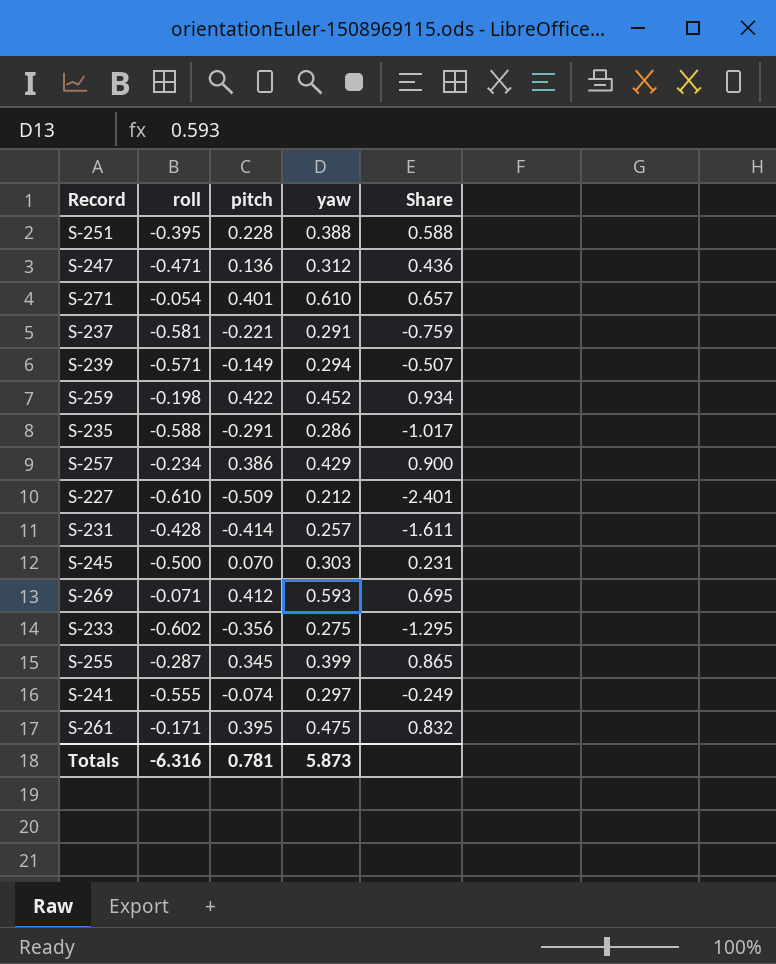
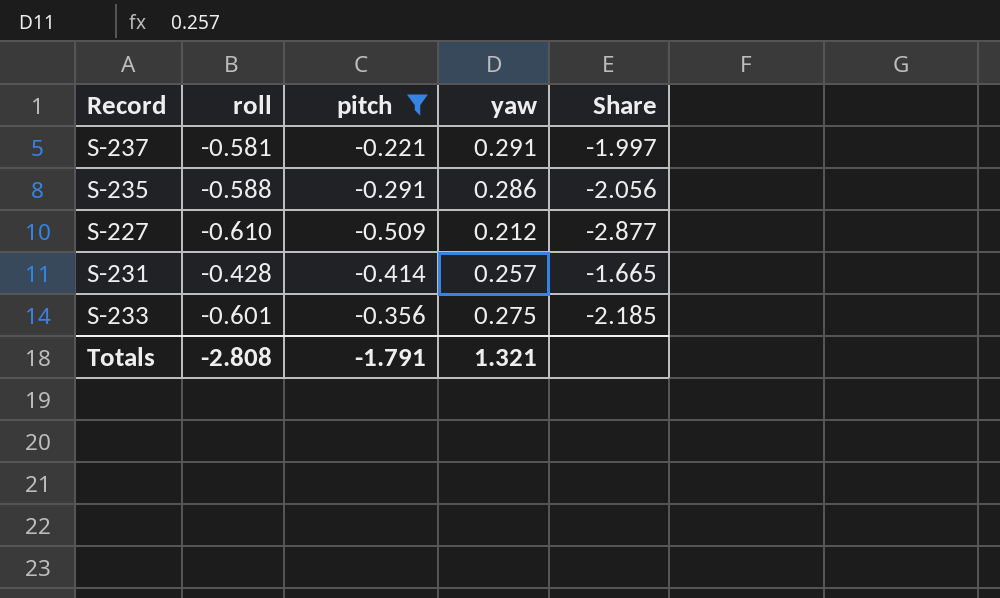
filter: none -> pitch <= -0.221
column Share | formula: [pitch] / [yaw] -> [roll] / [yaw]
S-233 | roll: -0.602 -> -0.601
Totals | roll: -6.316 -> -2.808
Totals | pitch: 0.781 -> -1.791
Totals | yaw: 5.873 -> 1.321

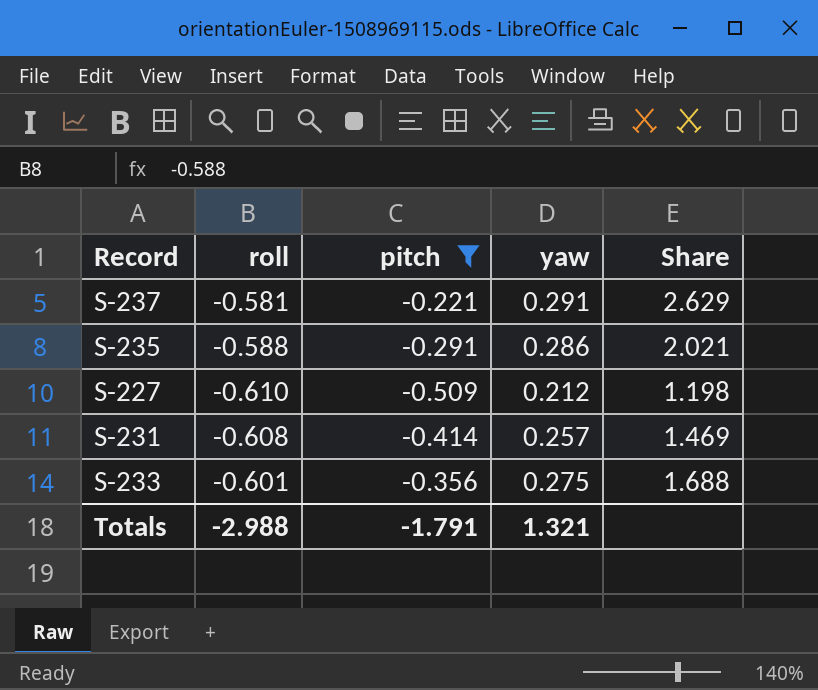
column Share | formula: [roll] / [yaw] -> [roll] / [pitch]
S-231 | roll: -0.428 -> -0.608
Totals | roll: -2.808 -> -2.988

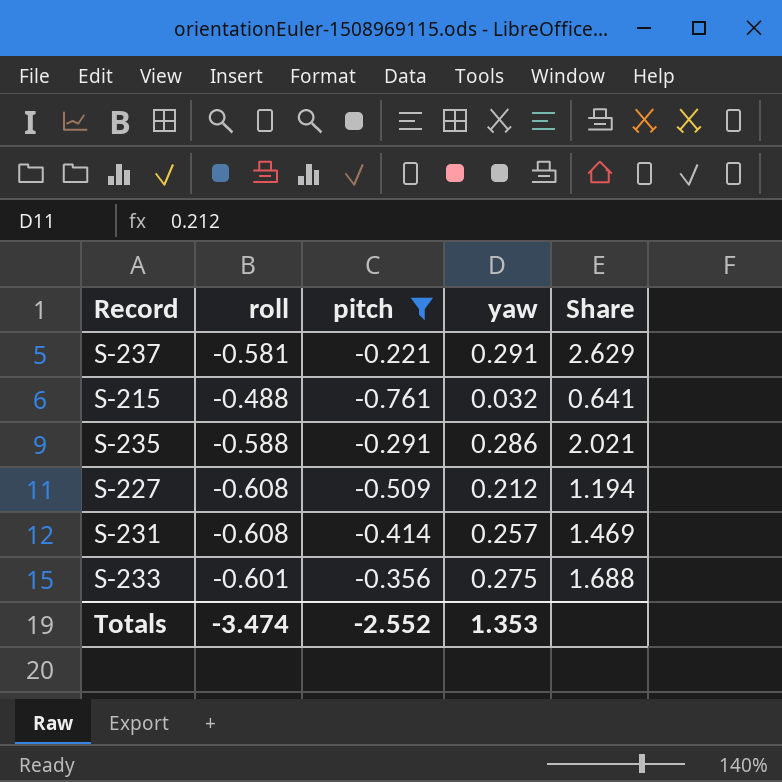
row S-215: none -> -0.488 | -0.761 | 0.032 | 0.641
S-227 | roll: -0.610 -> -0.608
S-227 | Share: 1.198 -> 1.194
Totals | roll: -2.988 -> -3.474
Totals | pitch: -1.791 -> -2.552
Totals | yaw: 1.321 -> 1.353

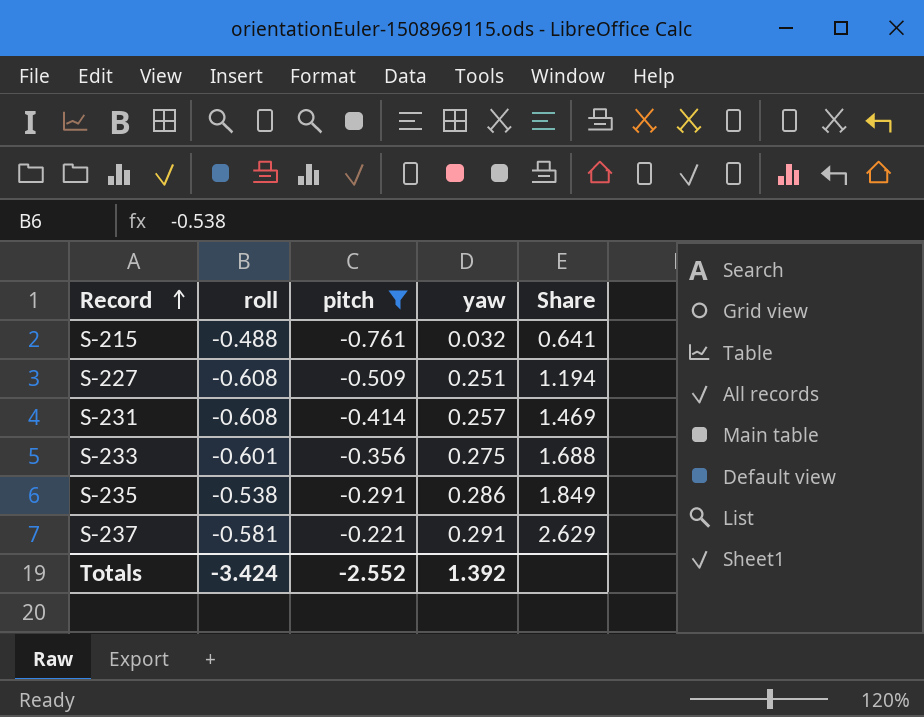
row order: none -> Record ascending
S-227 | yaw: 0.212 -> 0.251
S-235 | roll: -0.588 -> -0.538
S-235 | Share: 2.021 -> 1.849
Totals | roll: -3.474 -> -3.424
Totals | yaw: 1.353 -> 1.392

